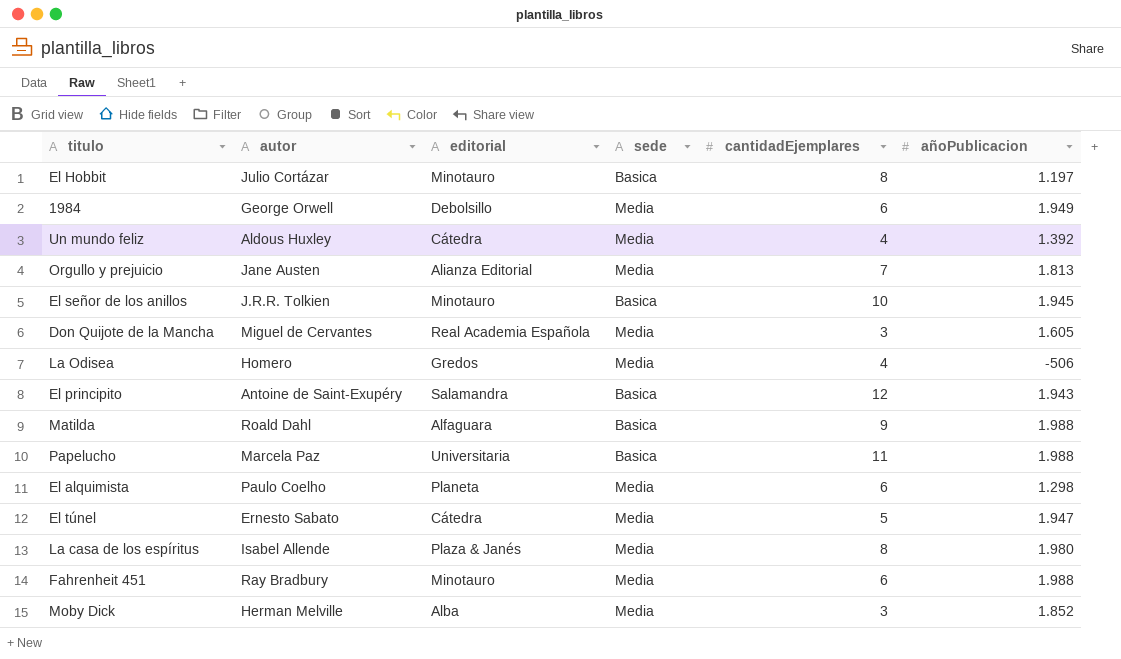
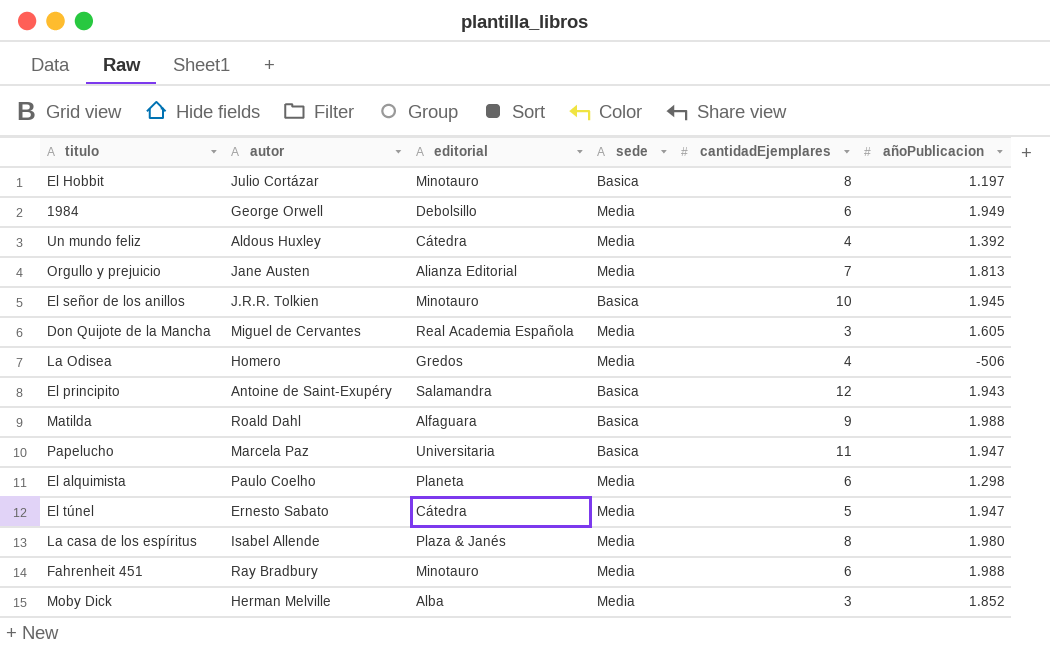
Papelucho | añoPublicacion: 1.988 -> 1.947

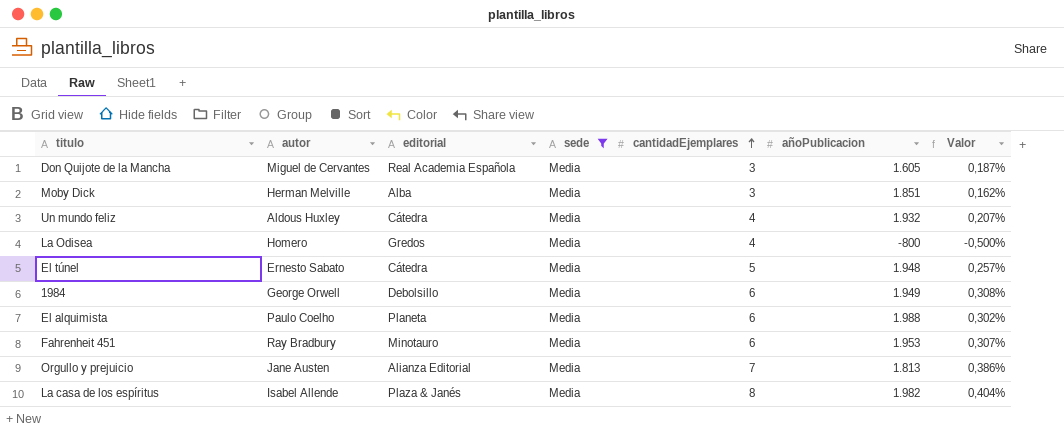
filter: none -> sede = Media
row order: none -> cantidadEjemplares ascending
column Valor | formula: none -> [cantidadEjemplares] / [añoPublicacion]
Moby Dick | añoPublicacion: 1.852 -> 1.851
Un mundo feliz | añoPublicacion: 1.392 -> 1.932
La Odisea | añoPublicacion: -506 -> -800
El túnel | añoPublicacion: 1.947 -> 1.948
El alquimista | añoPublicacion: 1.298 -> 1.988
Fahrenheit 451 | añoPublicacion: 1.988 -> 1.953
La casa de los espíritus | añoPublicacion: 1.980 -> 1.982

